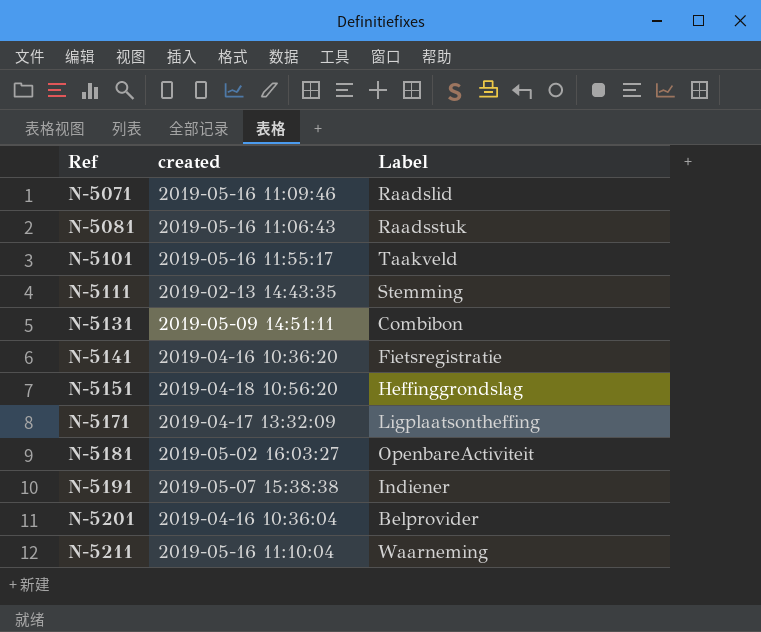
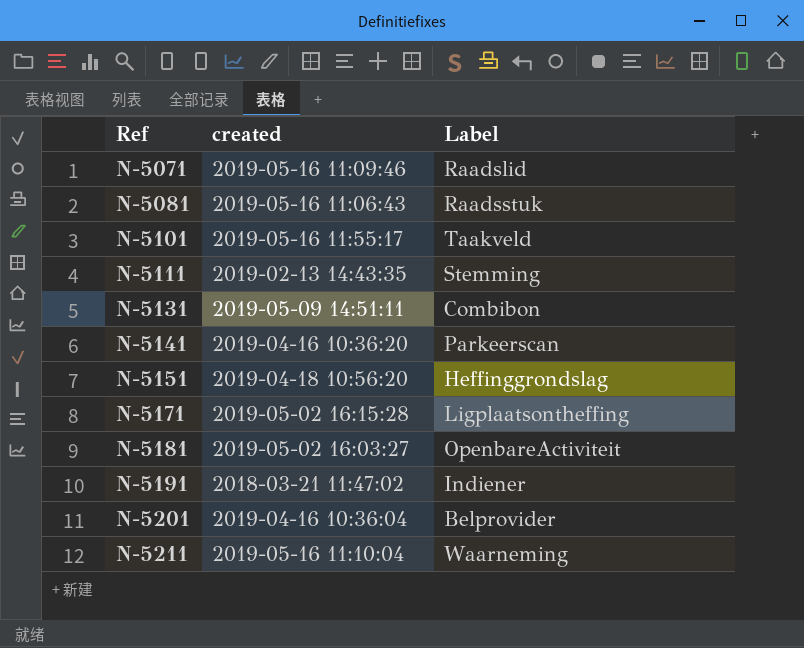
N-5141 | Label: Fietsregistratie -> Parkeerscan
N-5171 | created: 2019-04-17 13:32:09 -> 2019-05-02 16:15:28
N-5191 | created: 2019-05-07 15:38:38 -> 2018-03-21 11:47:02

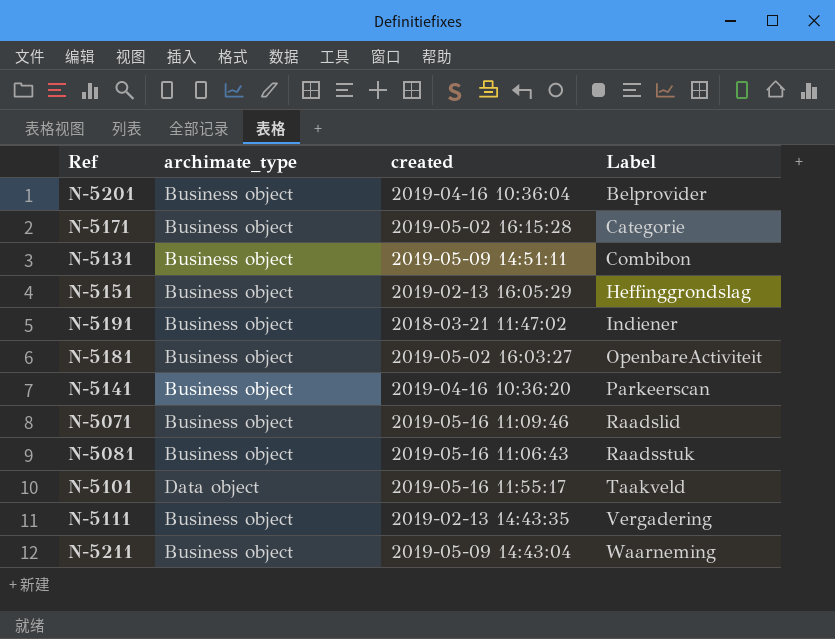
row order: Ref ascending -> Label ascending
column archimate_type | position: none -> 2
N-5171 | Label: Ligplaatsontheffing -> Categorie
N-5151 | created: 2019-04-18 10:56:20 -> 2019-02-13 16:05:29
N-5111 | Label: Stemming -> Vergadering
N-5211 | created: 2019-05-16 11:10:04 -> 2019-05-09 14:43:04

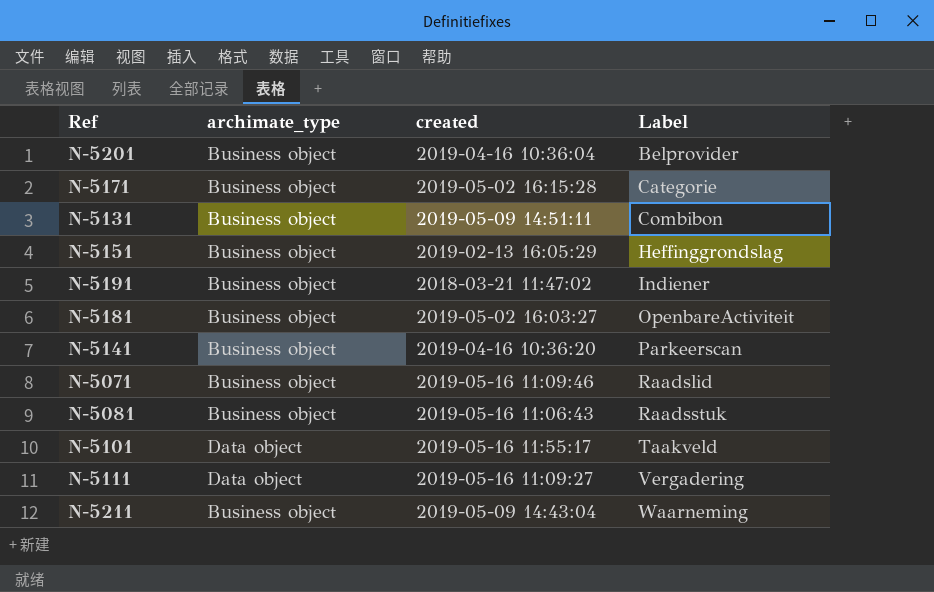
N-5111 | archimate_type: Business object -> Data object
N-5111 | created: 2019-02-13 14:43:35 -> 2019-05-16 11:09:27

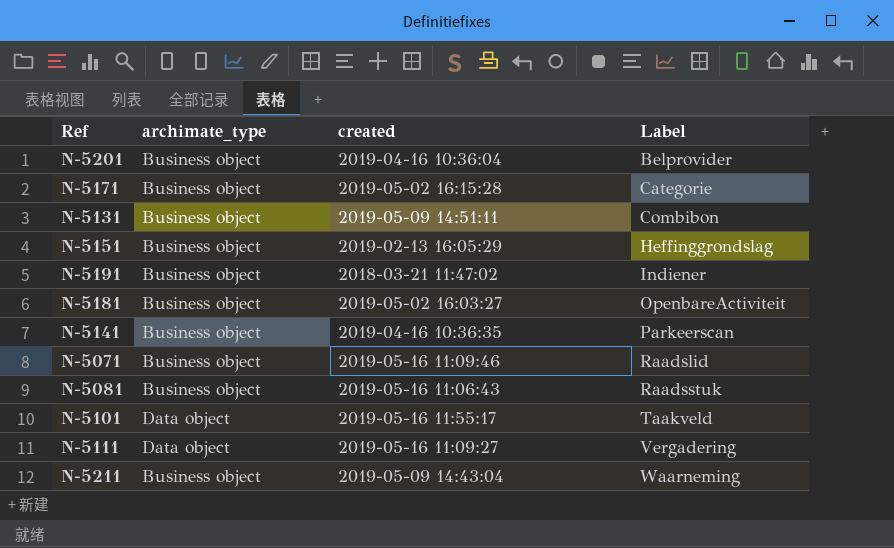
N-5141 | created: 2019-04-16 10:36:20 -> 2019-04-16 10:36:35

